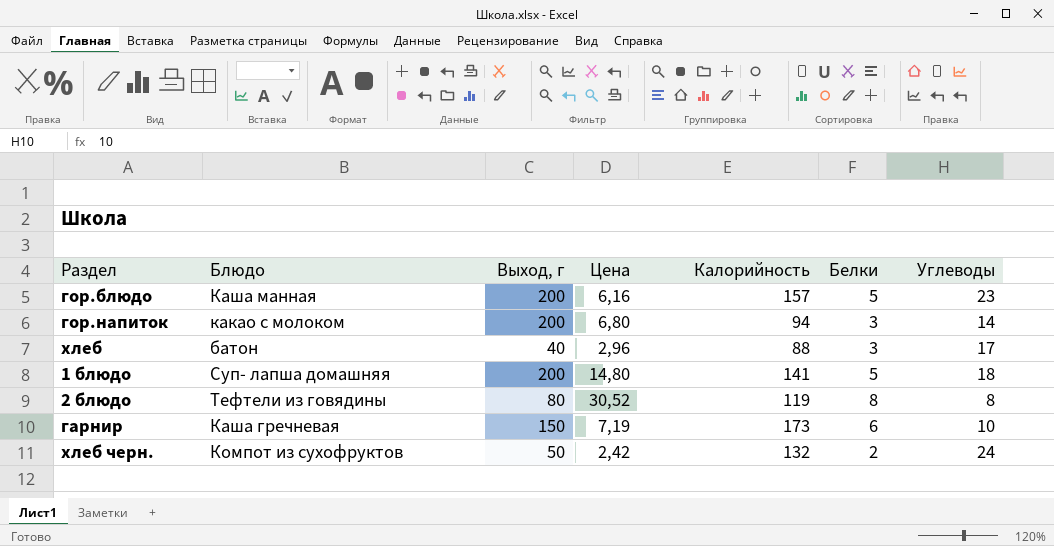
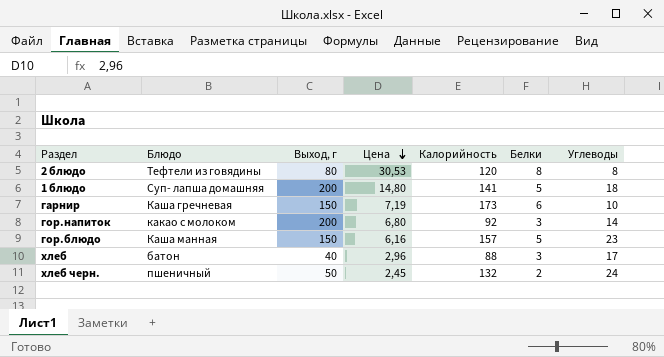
row order: none -> Цена descending
2 блюдо | Цена: 30,52 -> 30,53
2 блюдо | Калорийность: 119 -> 120
гор.напиток | Калорийность: 94 -> 92
гор.блюдо | Выход, г: 200 -> 150
хлеб черн. | Блюдо: Компот из сухофруктов -> пшеничный
хлеб черн. | Цена: 2,42 -> 2,45

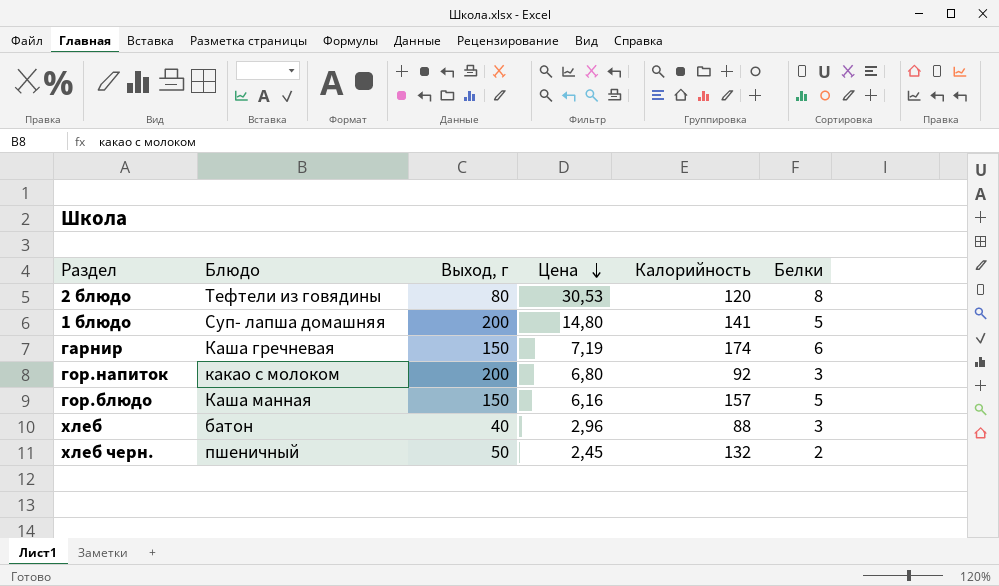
column Углеводы | position: 7 -> none
гарнир | Калорийность: 173 -> 174

